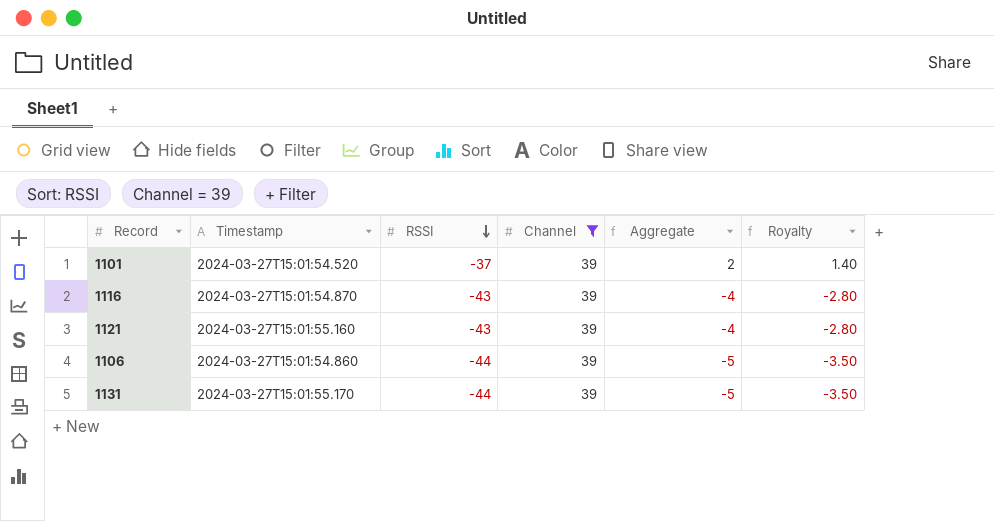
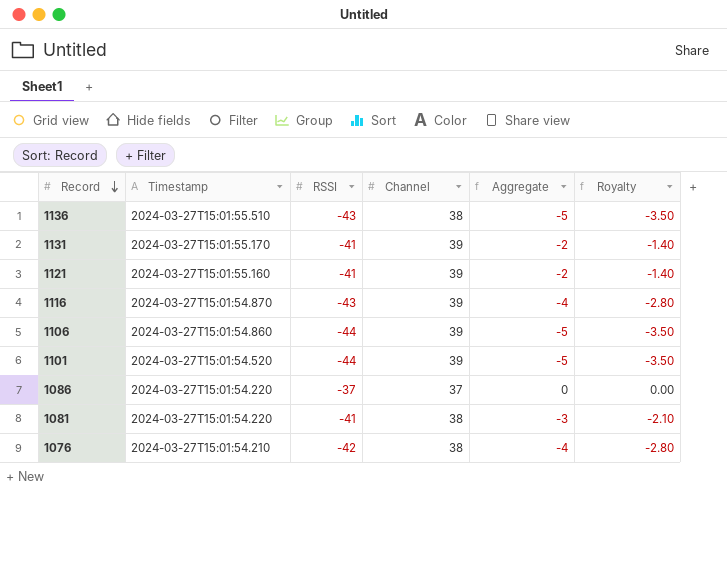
filter: Channel = 39 -> none
row order: RSSI descending -> Record descending
1131 | RSSI: -44 -> -41
1131 | Aggregate: -5 -> -2
1131 | Royalty: -3.50 -> -1.40
1121 | RSSI: -43 -> -41
1121 | Aggregate: -4 -> -2
1121 | Royalty: -2.80 -> -1.40
1101 | RSSI: -37 -> -44
1101 | Aggregate: 2 -> -5
1101 | Royalty: 1.40 -> -3.50

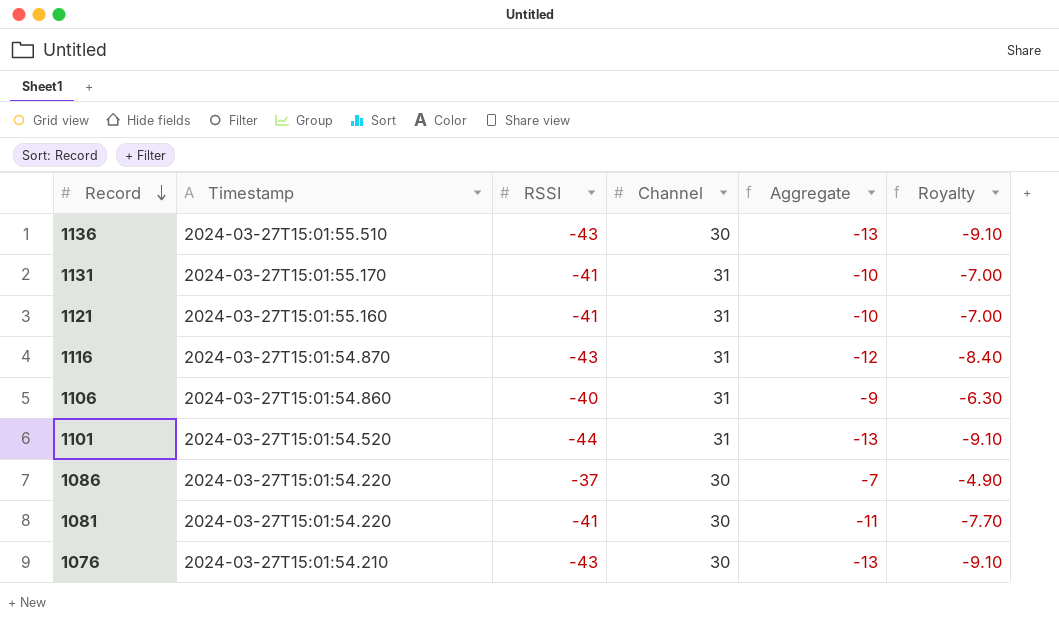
1136 | Channel: 38 -> 30
1136 | Aggregate: -5 -> -13
1136 | Royalty: -3.50 -> -9.10
1131 | Channel: 39 -> 31
1131 | Aggregate: -2 -> -10
1131 | Royalty: -1.40 -> -7.00
1121 | Channel: 39 -> 31
1121 | Aggregate: -2 -> -10
1121 | Royalty: -1.40 -> -7.00
1116 | Channel: 39 -> 31
1116 | Aggregate: -4 -> -12
1116 | Royalty: -2.80 -> -8.40
1106 | RSSI: -44 -> -40
1106 | Channel: 39 -> 31
1106 | Aggregate: -5 -> -9
1106 | Royalty: -3.50 -> -6.30
1101 | Channel: 39 -> 31
1101 | Aggregate: -5 -> -13
1101 | Royalty: -3.50 -> -9.10
1086 | Channel: 37 -> 30
1086 | Aggregate: 0 -> -7
1086 | Royalty: 0.00 -> -4.90
1081 | Channel: 38 -> 30
1081 | Aggregate: -3 -> -11
1081 | Royalty: -2.10 -> -7.70
1076 | RSSI: -42 -> -43
1076 | Channel: 38 -> 30
1076 | Aggregate: -4 -> -13
1076 | Royalty: -2.80 -> -9.10

